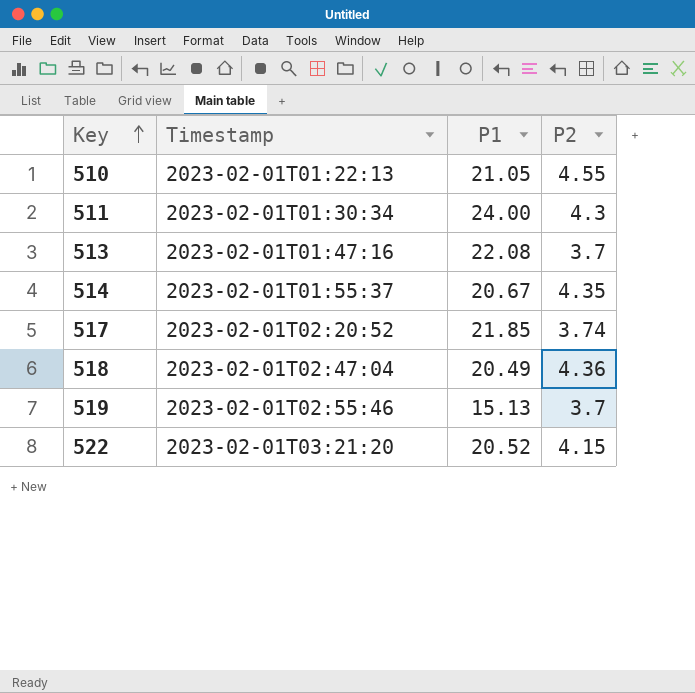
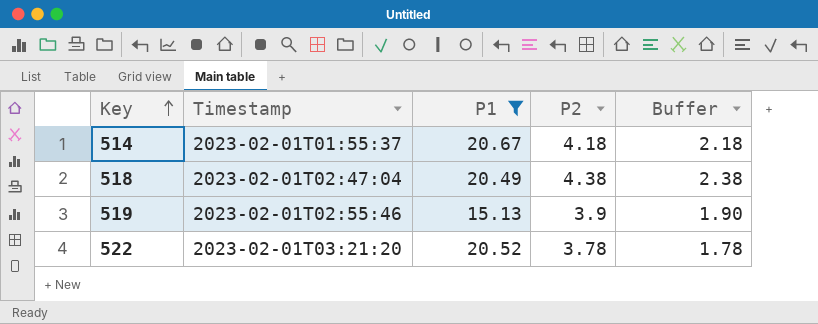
filter: none -> P1 <= 20.67
column Buffer | formula: none -> [P2] - 2
514 | P2: 4.35 -> 4.18
518 | P2: 4.36 -> 4.38
519 | P2: 3.7 -> 3.9
522 | P2: 4.15 -> 3.78

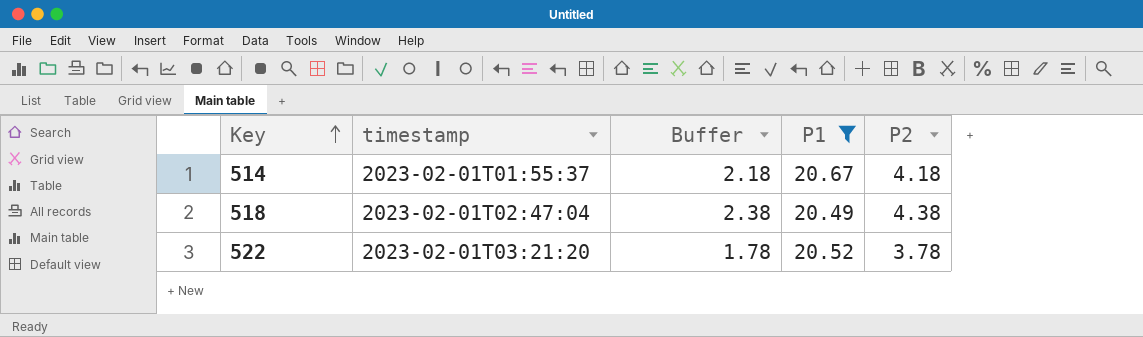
column name: Timestamp -> timestamp
column Buffer | position: 5 -> 3
row 519: 2023-02-01T02:55:46 | 15.13 | 3.9 | 1.90 -> none

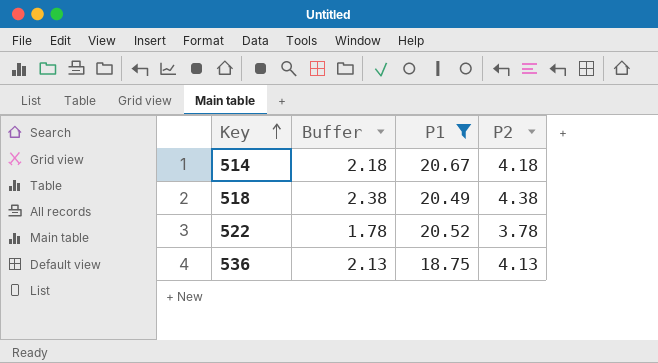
column timestamp | position: 2 -> none
row 536: none -> 2.13 | 18.75 | 4.13

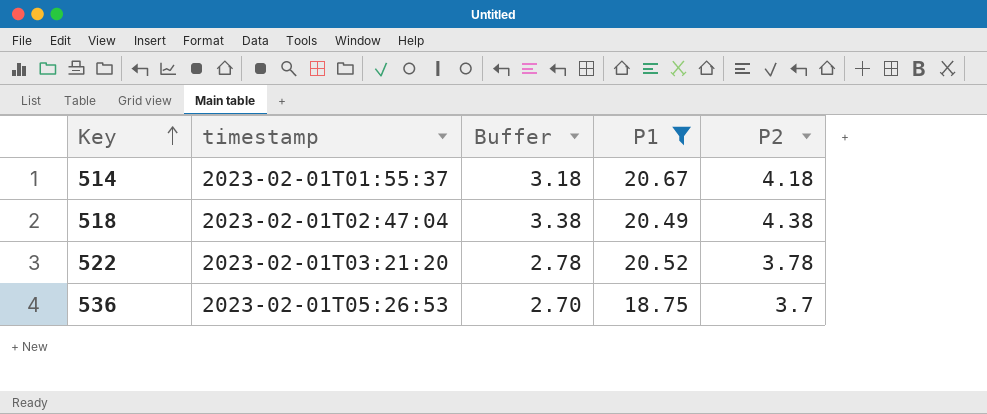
column timestamp | position: none -> 2
column Buffer | formula: [P2] - 2 -> [P2] - 1
536 | P2: 4.13 -> 3.7

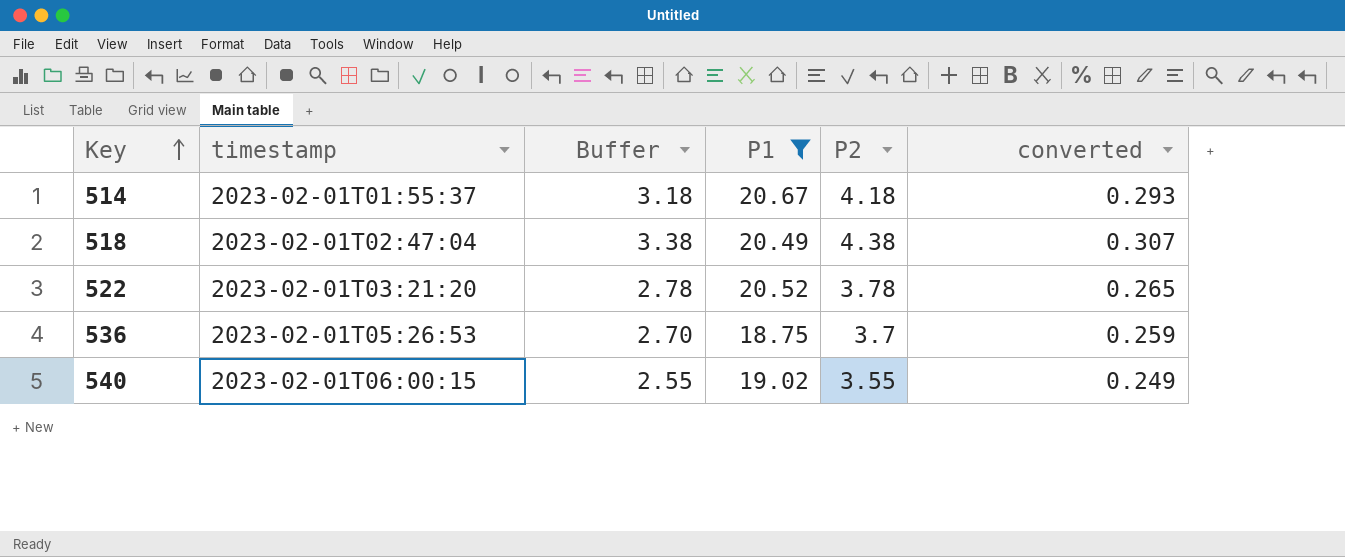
column converted | formula: none -> [P2] * 0.07
row 540: none -> 2023-02-01T06:00:15 | 2.55 | 19.02 | 3.55 | 0.249

